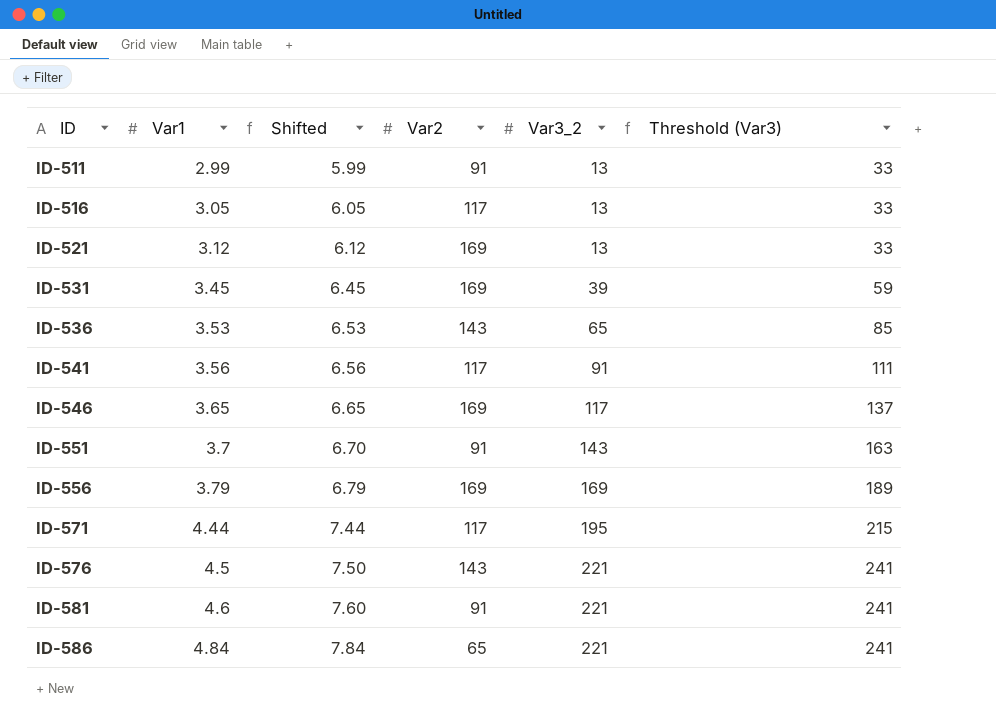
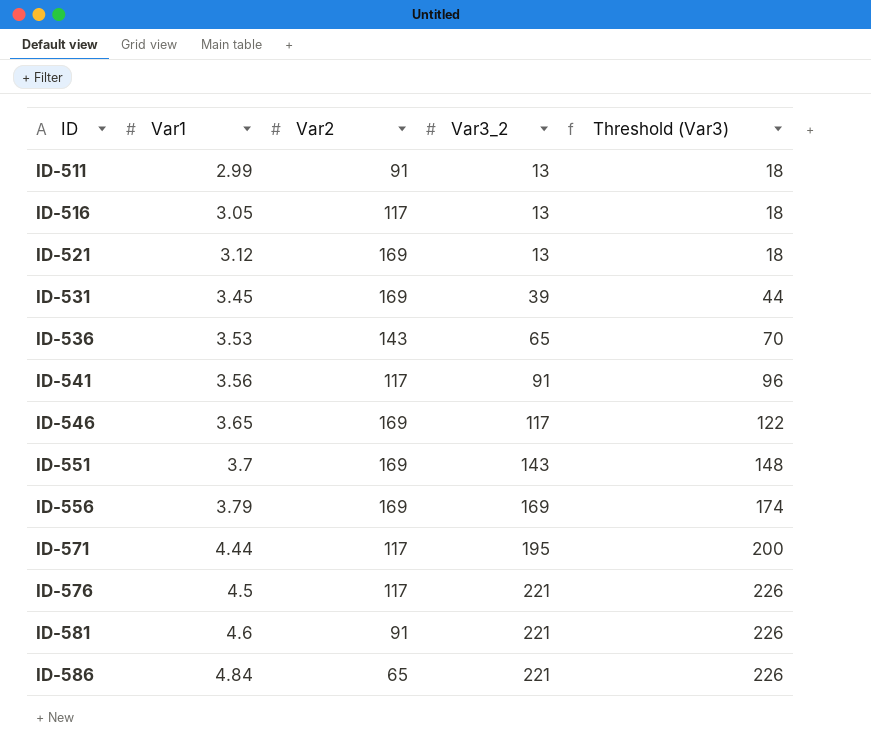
column Shifted | formula: [Var1] + 3 -> none
column Threshold (Var3) | formula: [Var3_2] + 20 -> [Var3_2] + 5
ID-551 | Var2: 91 -> 169
ID-576 | Var2: 143 -> 117

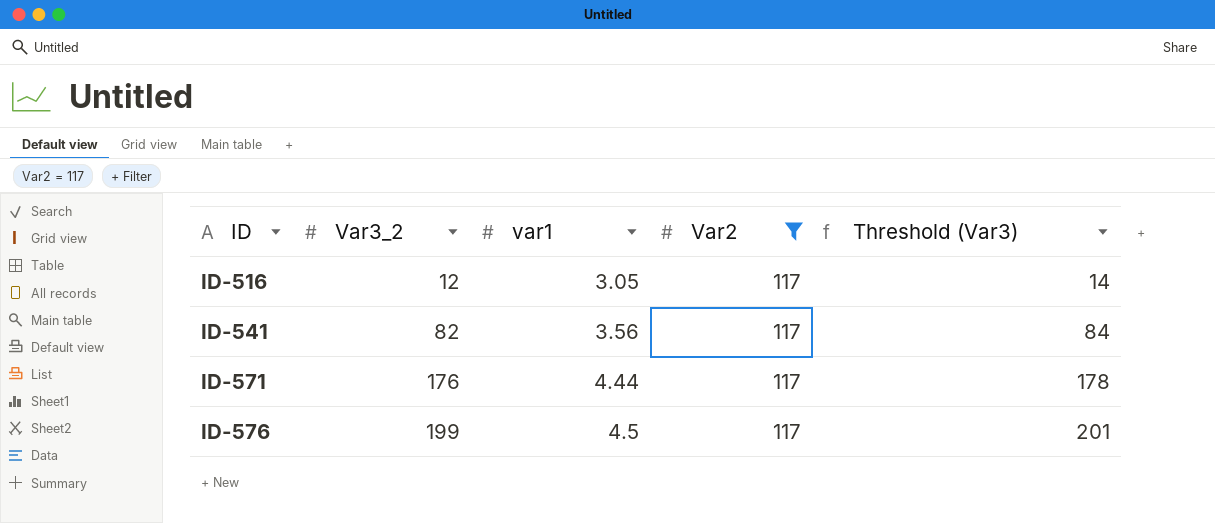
filter: none -> Var2 = 117
column Var3_2 | position: 4 -> 2
column name: Var1 -> var1
column Threshold (Var3) | formula: [Var3_2] + 5 -> [Var3_2] + 2
ID-516 | Var3_2: 13 -> 12
ID-541 | Var3_2: 91 -> 82
ID-571 | Var3_2: 195 -> 176
ID-576 | Var3_2: 221 -> 199

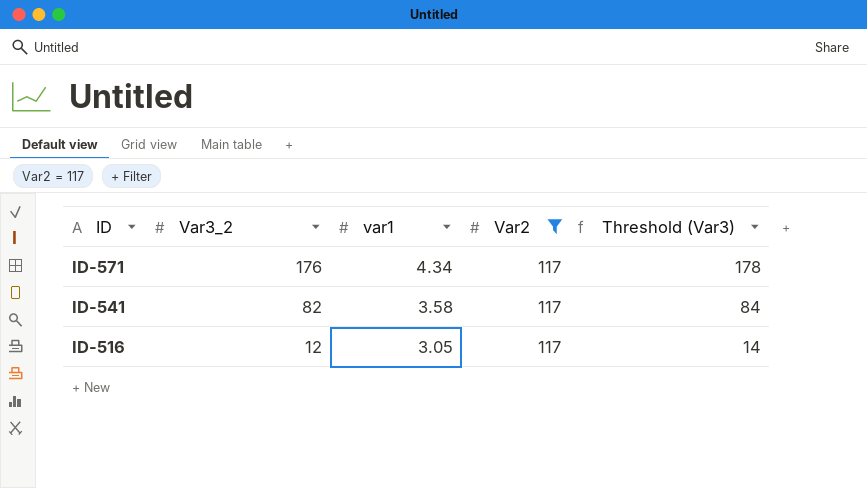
row order: ID ascending -> ID descending
row ID-576: 199 | 4.5 | 117 | 201 -> none
ID-571 | var1: 4.44 -> 4.34
ID-541 | var1: 3.56 -> 3.58

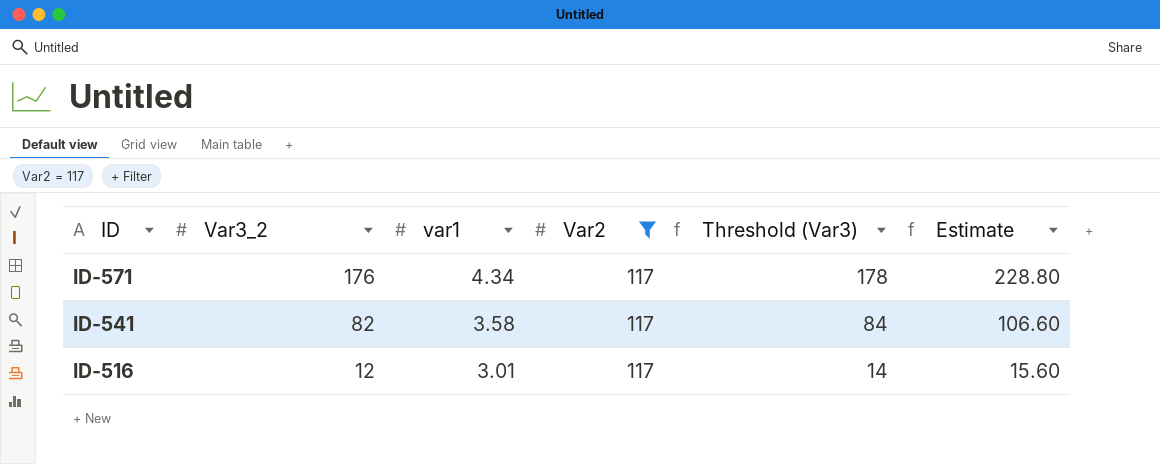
column Estimate | formula: none -> [Var3_2] * 1.3
ID-516 | var1: 3.05 -> 3.01

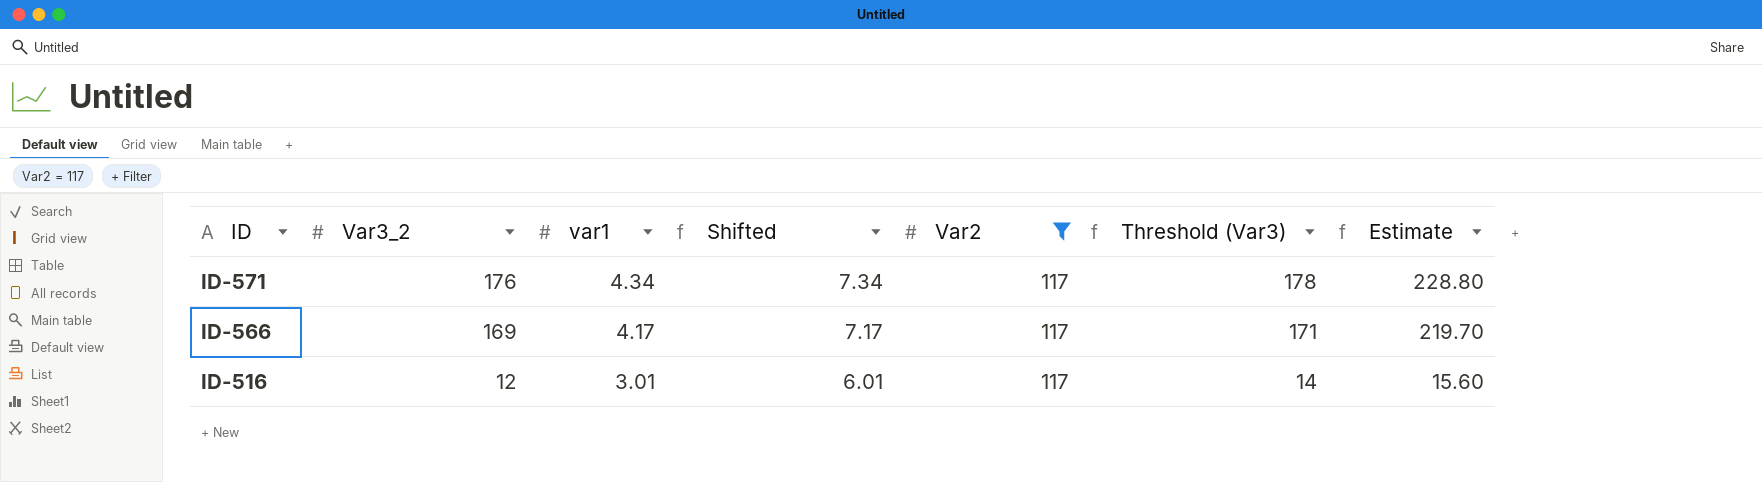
column Shifted | formula: none -> [var1] + 3
row ID-541: 82 | 3.58 | 117 | 84 | 106.60 -> none
row ID-566: none -> 169 | 4.17 | 7.17 | 117 | 171 | 219.70

